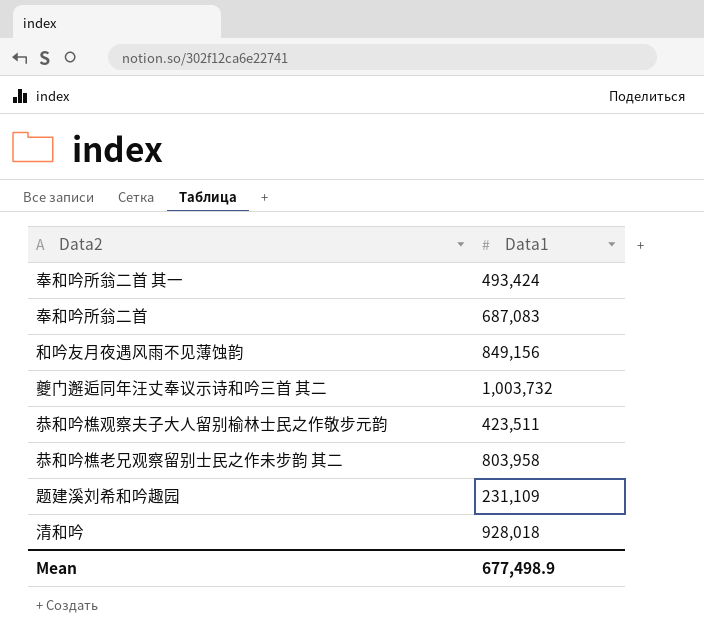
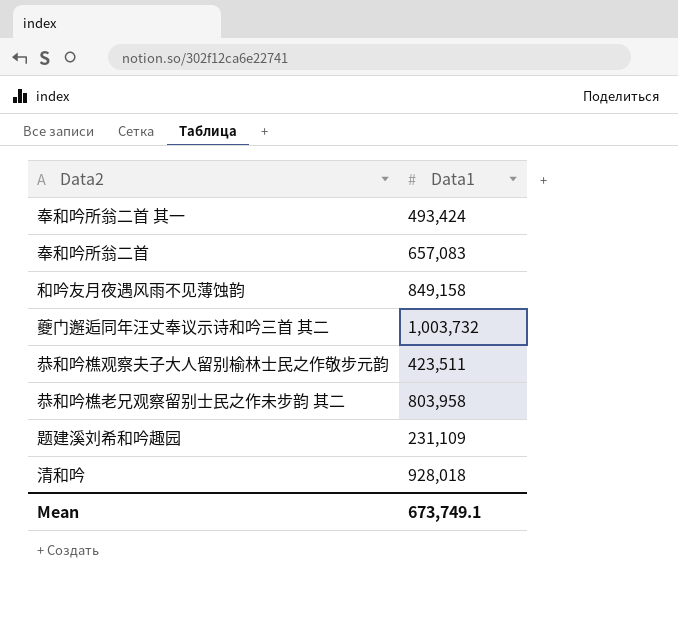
奉和吟所翁二首 | Data1: 687,083 -> 657,083
和吟友月夜遇风雨不见薄蚀韵 | Data1: 849,156 -> 849,158
Mean | Data1: 677,498.9 -> 673,749.1

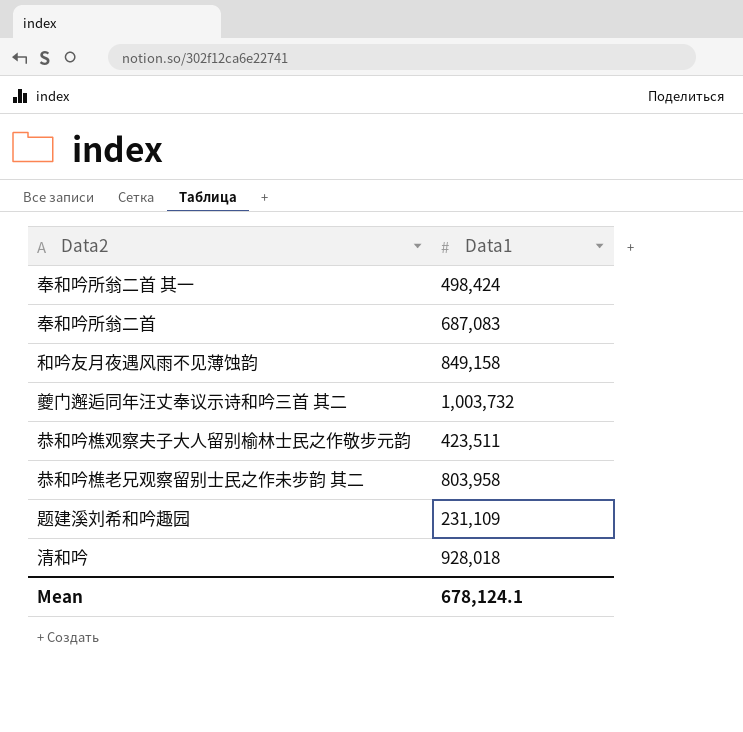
奉和吟所翁二首 其一 | Data1: 493,424 -> 498,424
奉和吟所翁二首 | Data1: 657,083 -> 687,083
Mean | Data1: 673,749.1 -> 678,124.1

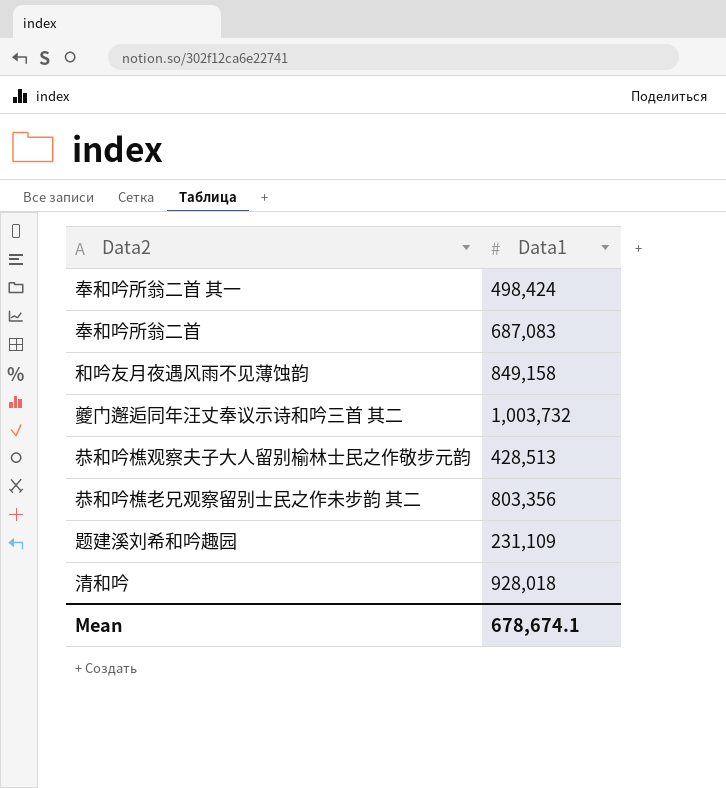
恭和吟樵观察夫子大人留别榆林士民之作敬步元韵 | Data1: 423,511 -> 428,513
恭和吟樵老兄观察留别士民之作未步韵 其二 | Data1: 803,958 -> 803,356
Mean | Data1: 678,124.1 -> 678,674.1

